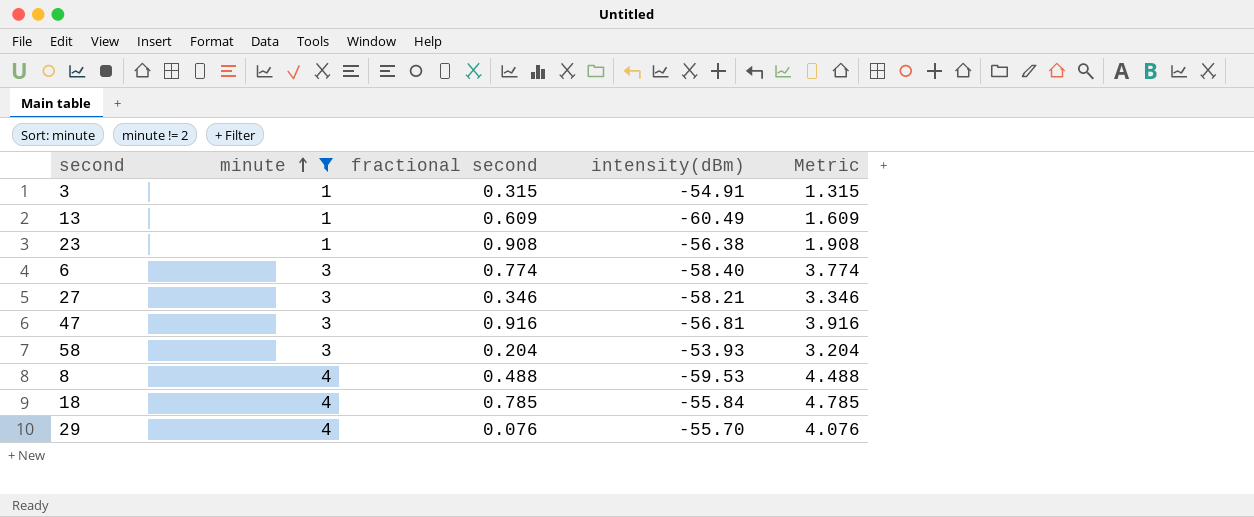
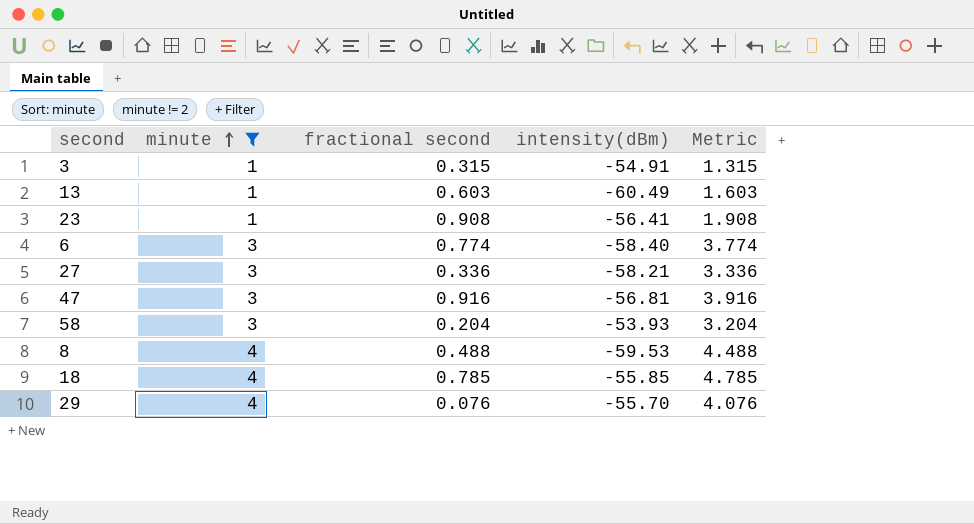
13 | fractional second: 0.609 -> 0.603
13 | Metric: 1.609 -> 1.603
23 | intensity(dBm): -56.38 -> -56.41
27 | fractional second: 0.346 -> 0.336
27 | Metric: 3.346 -> 3.336
18 | intensity(dBm): -55.84 -> -55.85

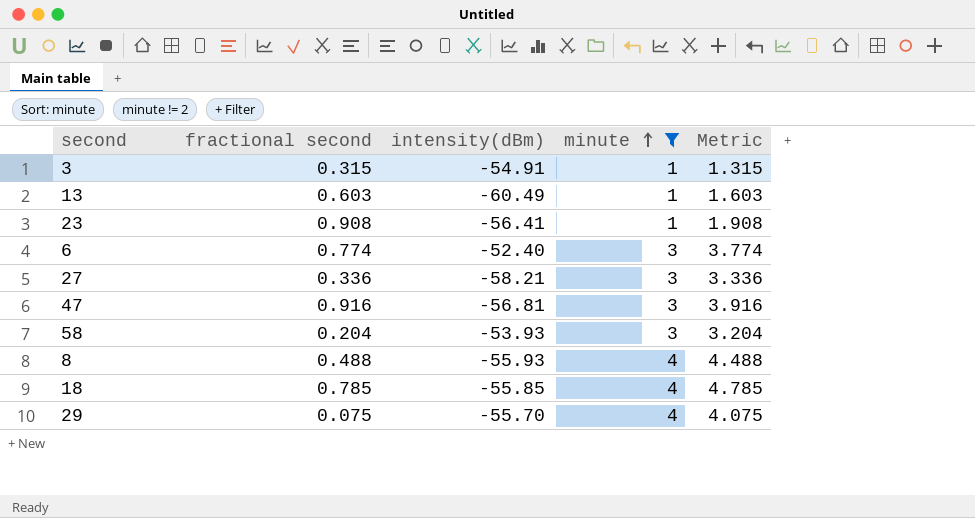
column minute | position: 2 -> 4
6 | intensity(dBm): -58.40 -> -52.40
8 | intensity(dBm): -59.53 -> -55.93
29 | fractional second: 0.076 -> 0.075
29 | Metric: 4.076 -> 4.075

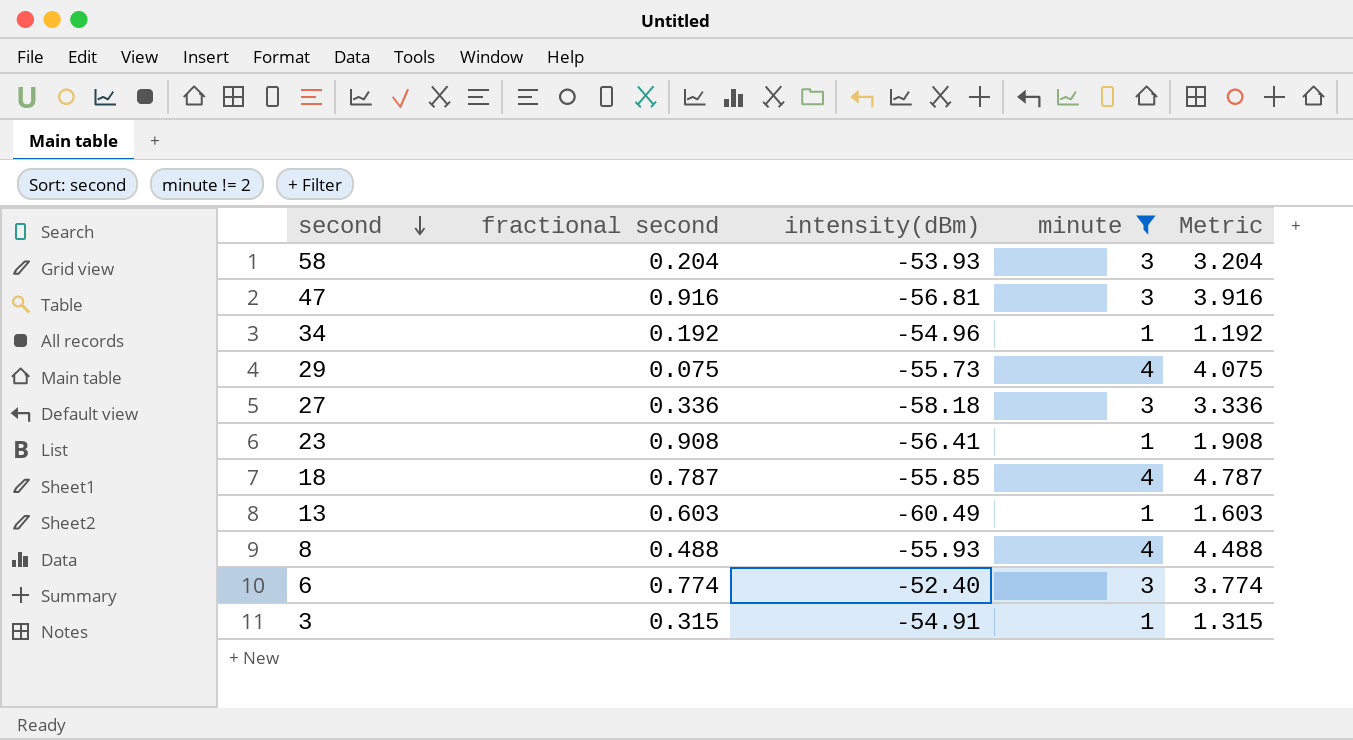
row order: minute ascending -> second descending
row 34: none -> 0.192 | -54.96 | 1 | 1.192
29 | intensity(dBm): -55.70 -> -55.73
27 | intensity(dBm): -58.21 -> -58.18
18 | fractional second: 0.785 -> 0.787
18 | Metric: 4.785 -> 4.787

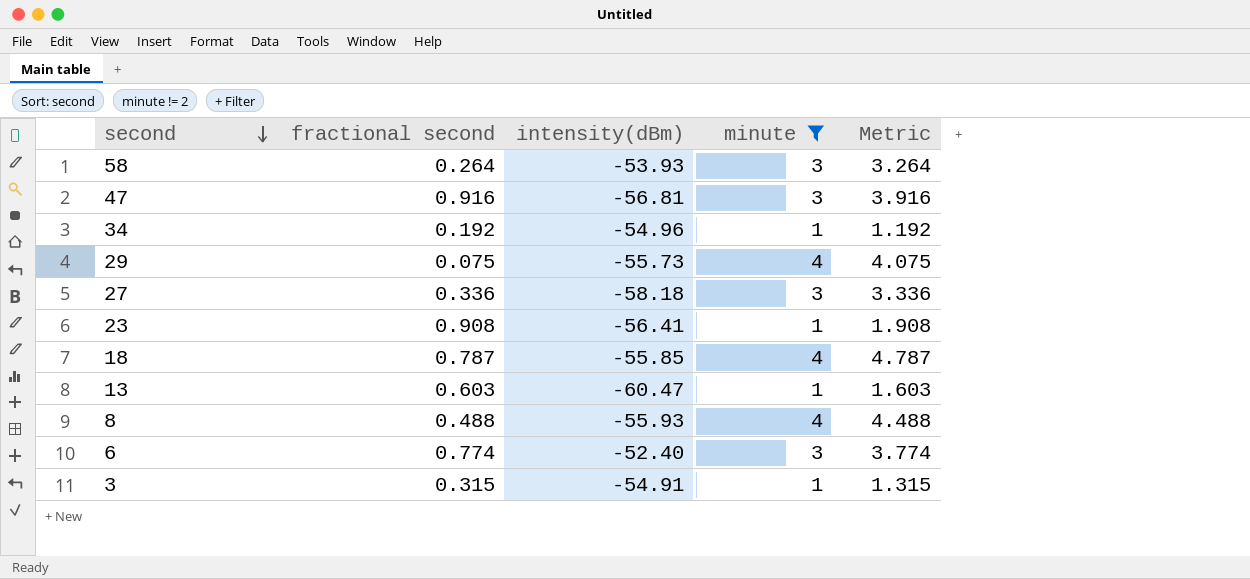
58 | fractional second: 0.204 -> 0.264
58 | Metric: 3.204 -> 3.264
13 | intensity(dBm): -60.49 -> -60.47

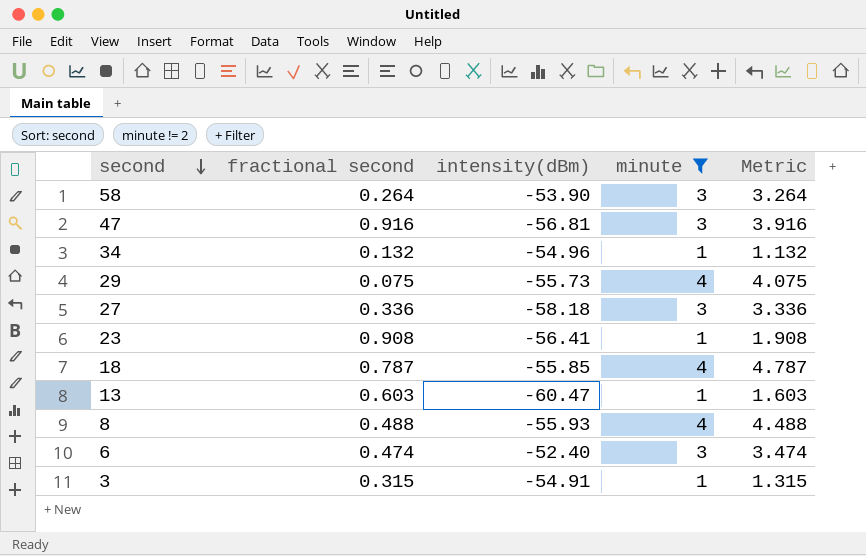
58 | intensity(dBm): -53.93 -> -53.90
34 | fractional second: 0.192 -> 0.132
34 | Metric: 1.192 -> 1.132
6 | fractional second: 0.774 -> 0.474
6 | Metric: 3.774 -> 3.474

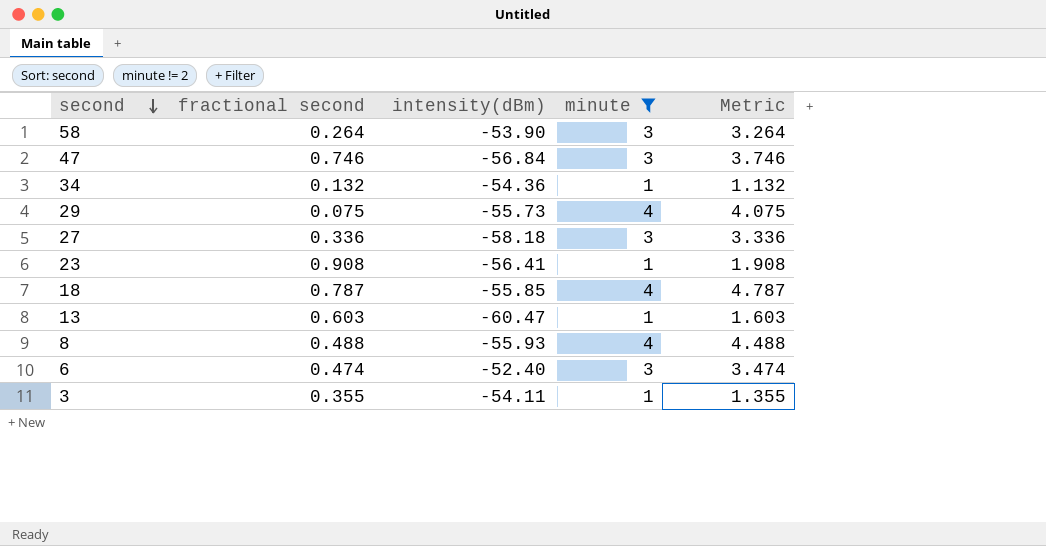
47 | fractional second: 0.916 -> 0.746
47 | intensity(dBm): -56.81 -> -56.84
47 | Metric: 3.916 -> 3.746
34 | intensity(dBm): -54.96 -> -54.36
3 | fractional second: 0.315 -> 0.355
3 | intensity(dBm): -54.91 -> -54.11
3 | Metric: 1.315 -> 1.355

